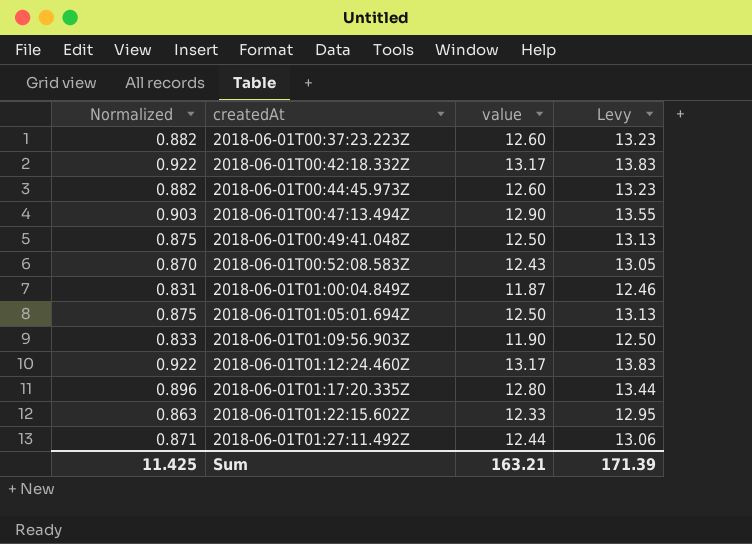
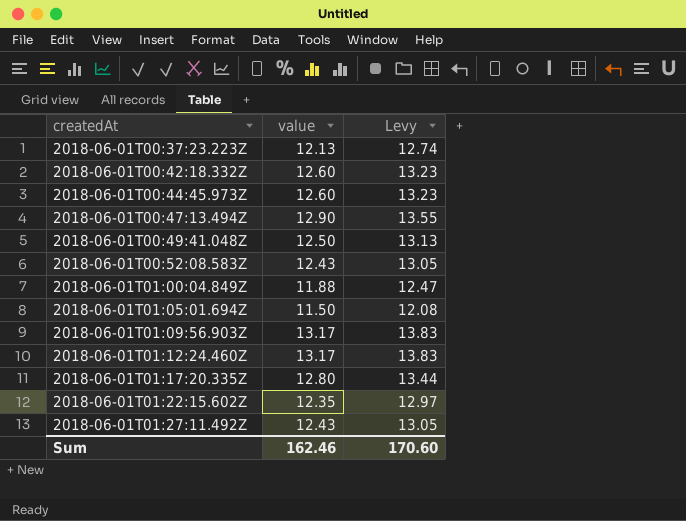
column Normalized | formula: [value] * 0.07 -> none
2018-06-01T00:37:23.223Z | value: 12.60 -> 12.13
2018-06-01T00:37:23.223Z | Levy: 13.23 -> 12.74
2018-06-01T00:42:18.332Z | value: 13.17 -> 12.60
2018-06-01T00:42:18.332Z | Levy: 13.83 -> 13.23
2018-06-01T01:00:04.849Z | value: 11.87 -> 11.88
2018-06-01T01:00:04.849Z | Levy: 12.46 -> 12.47
2018-06-01T01:05:01.694Z | value: 12.50 -> 11.50
2018-06-01T01:05:01.694Z | Levy: 13.13 -> 12.08
2018-06-01T01:09:56.903Z | value: 11.90 -> 13.17
2018-06-01T01:09:56.903Z | Levy: 12.50 -> 13.83
2018-06-01T01:22:15.602Z | value: 12.33 -> 12.35
2018-06-01T01:22:15.602Z | Levy: 12.95 -> 12.97
2018-06-01T01:27:11.492Z | value: 12.44 -> 12.43
2018-06-01T01:27:11.492Z | Levy: 13.06 -> 13.05
Sum | value: 163.21 -> 162.46
Sum | Levy: 171.39 -> 170.60

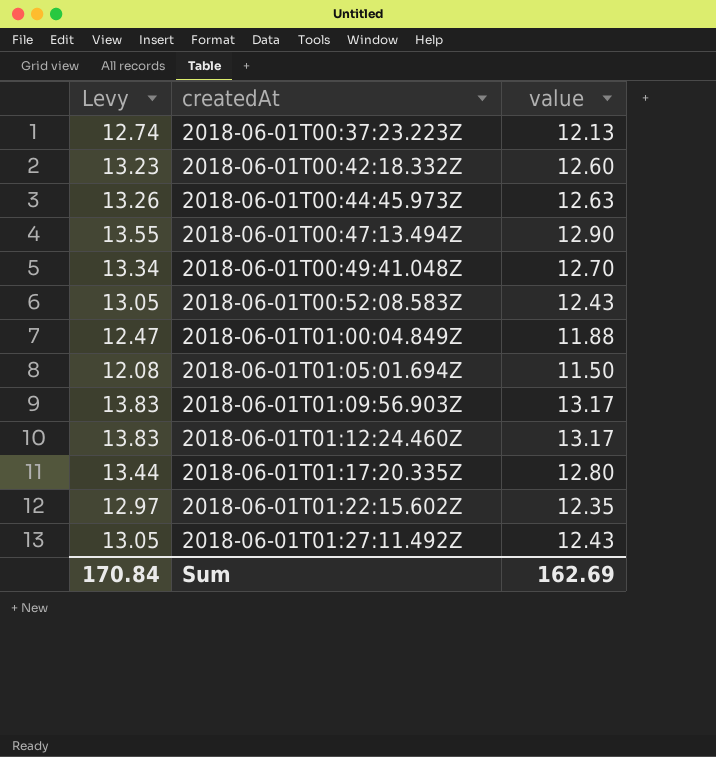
column Levy | position: 3 -> 1
2018-06-01T00:44:45.973Z | Levy: 13.23 -> 13.26
2018-06-01T00:44:45.973Z | value: 12.60 -> 12.63
2018-06-01T00:49:41.048Z | Levy: 13.13 -> 13.34
2018-06-01T00:49:41.048Z | value: 12.50 -> 12.70
Sum | Levy: 170.60 -> 170.84
Sum | value: 162.46 -> 162.69

